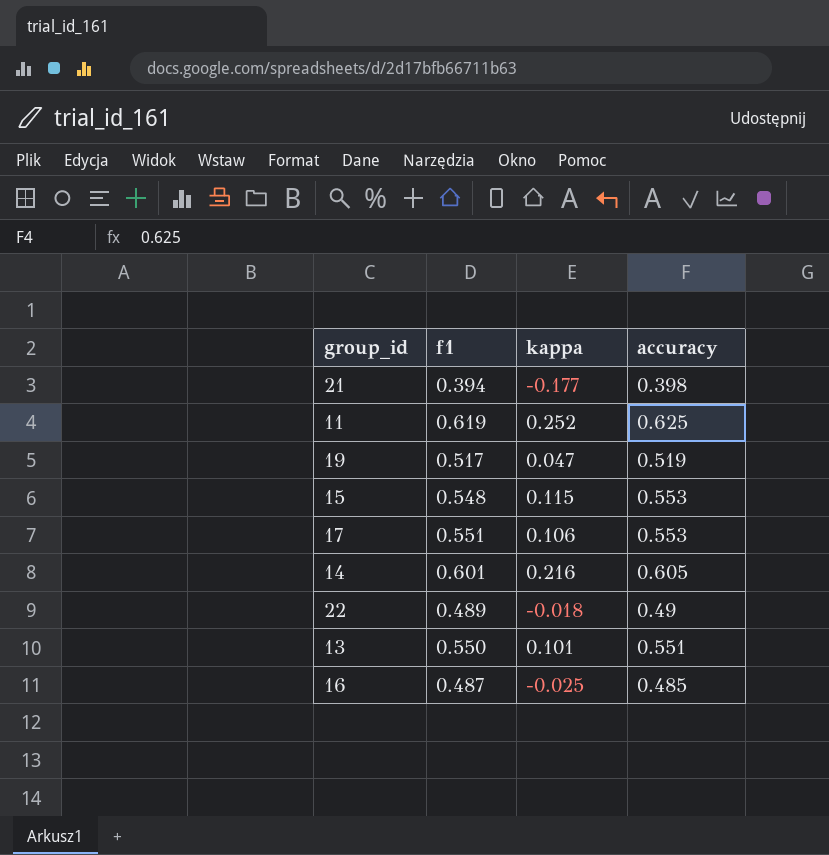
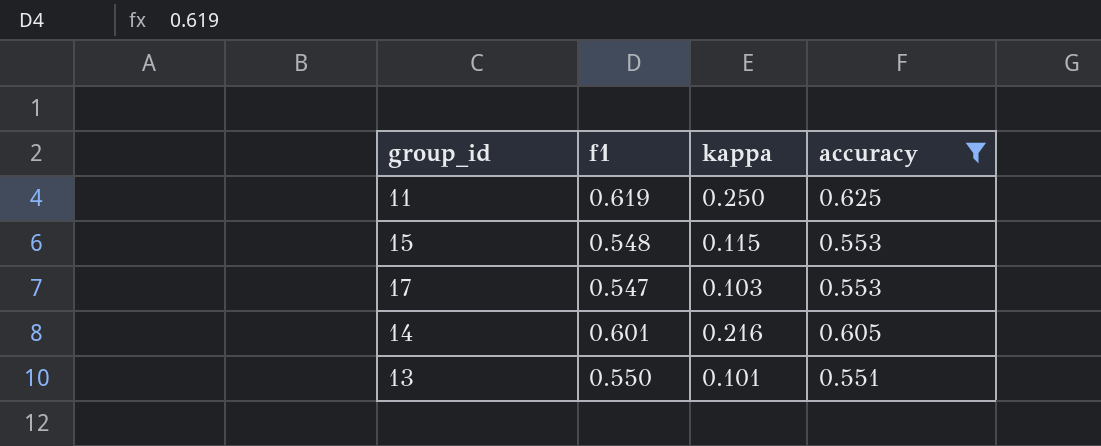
filter: none -> accuracy >= 0.551
11 | kappa: 0.252 -> 0.250
17 | f1: 0.551 -> 0.547
17 | kappa: 0.106 -> 0.103

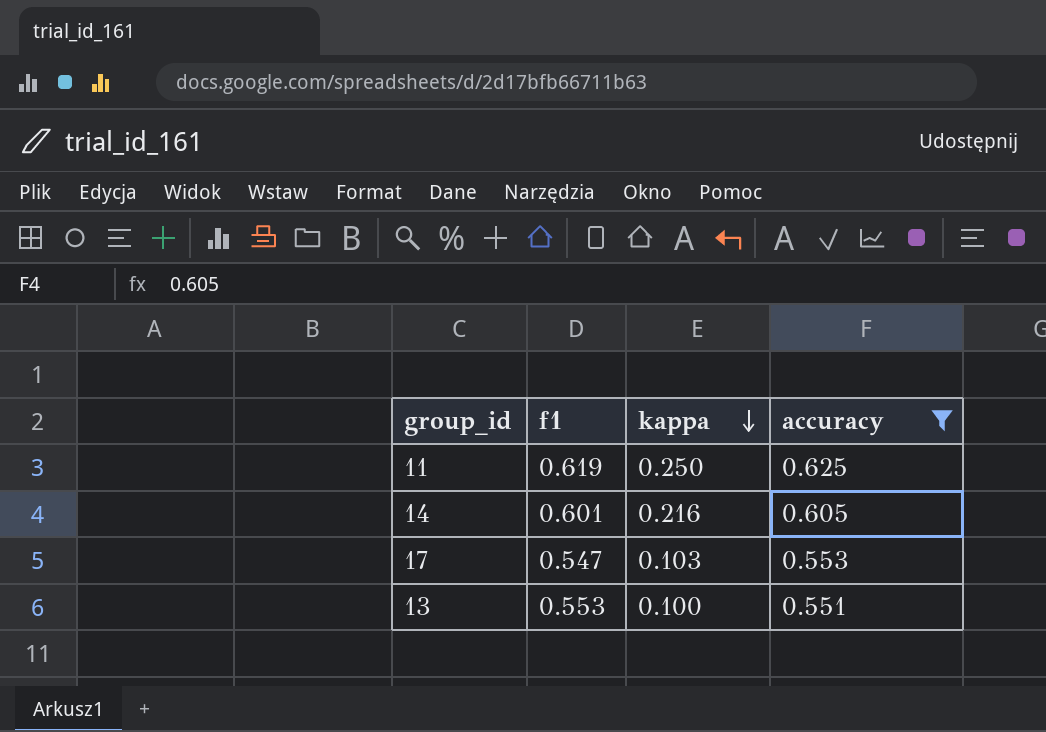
row order: none -> kappa descending
row 15: 0.548 | 0.115 | 0.553 -> none
13 | f1: 0.550 -> 0.553
13 | kappa: 0.101 -> 0.100

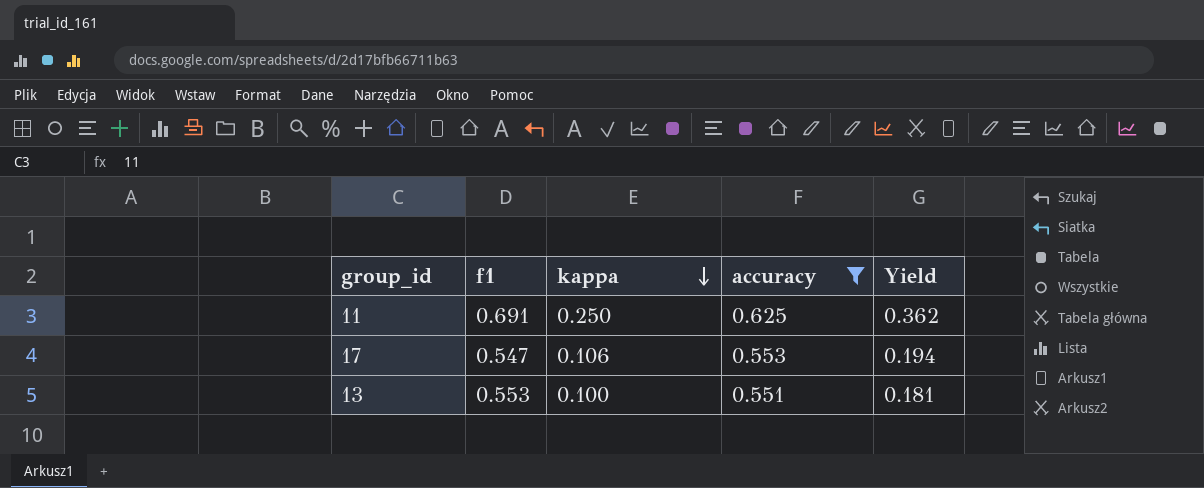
column Yield | formula: none -> [kappa] / [f1]
row 14: 0.601 | 0.216 | 0.605 -> none
11 | f1: 0.619 -> 0.691
17 | kappa: 0.103 -> 0.106

